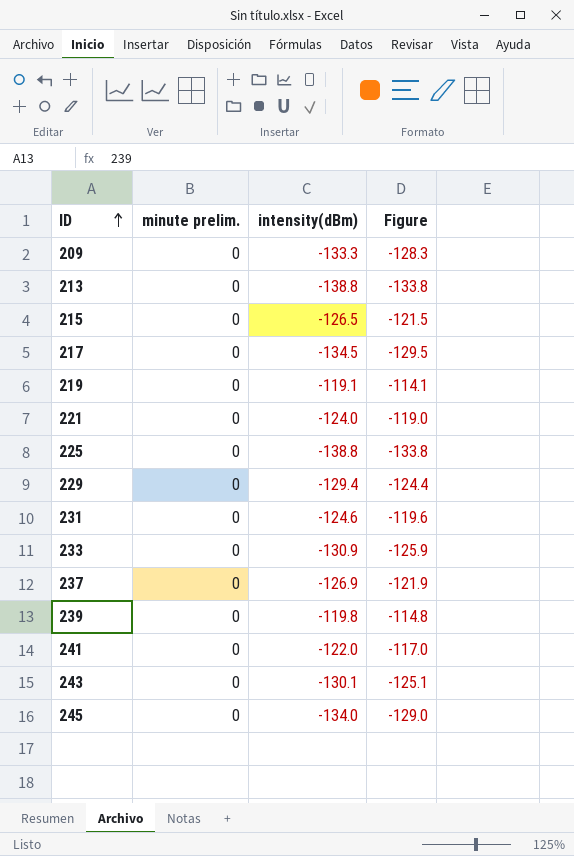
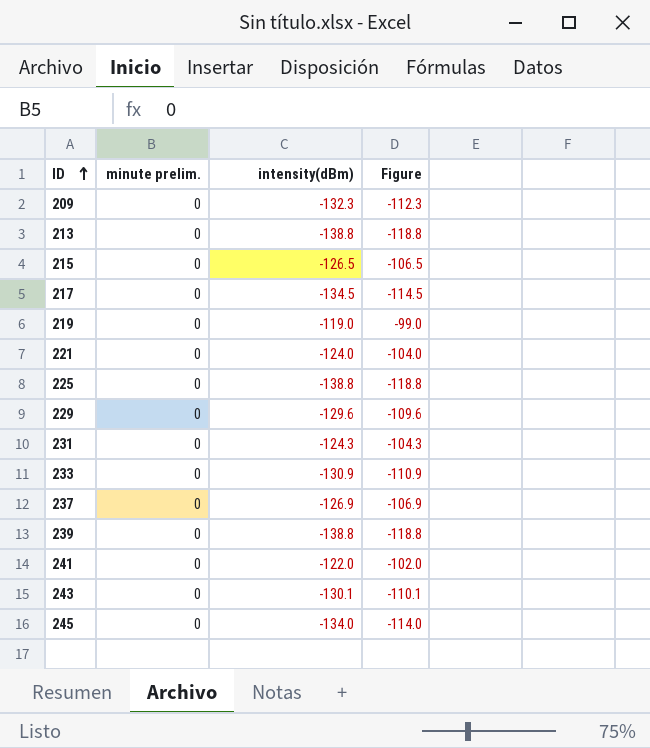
column Figure | formula: [intensity(dBm)] + 5 -> [intensity(dBm)] + 20
209 | intensity(dBm): -133.3 -> -132.3
219 | intensity(dBm): -119.1 -> -119.0
229 | intensity(dBm): -129.4 -> -129.6
231 | intensity(dBm): -124.6 -> -124.3
239 | intensity(dBm): -119.8 -> -138.8

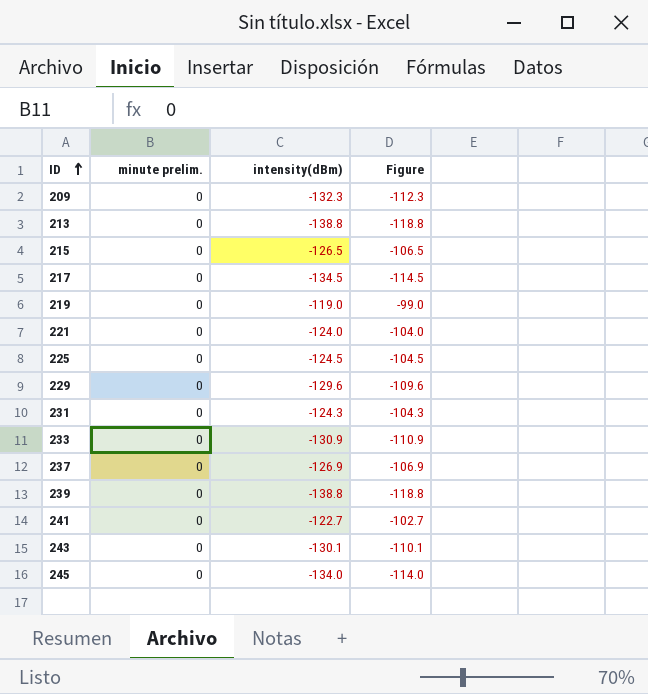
225 | intensity(dBm): -138.8 -> -124.5
225 | Figure: -118.8 -> -104.5
241 | intensity(dBm): -122.0 -> -122.7
241 | Figure: -102.0 -> -102.7

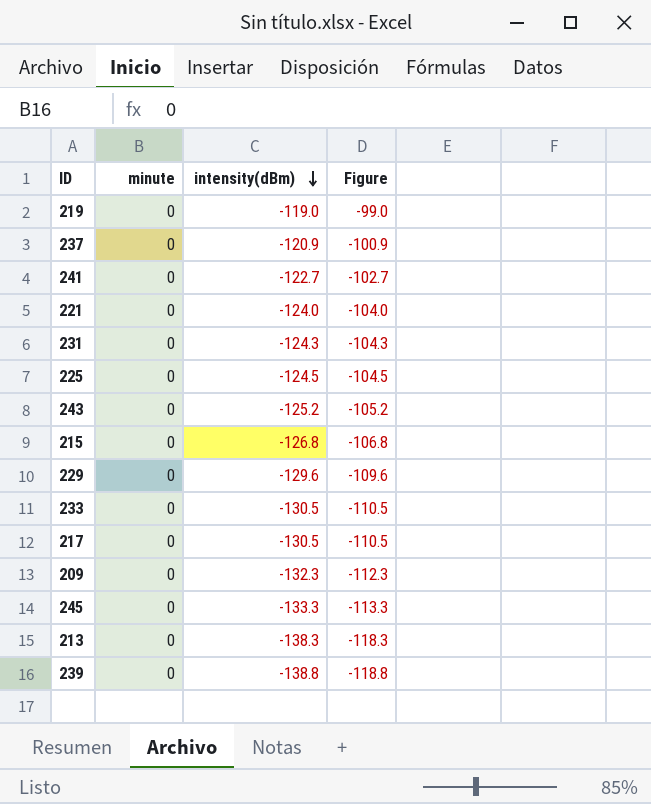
row order: ID ascending -> intensity(dBm) descending
column name: minute prelim. -> minute
237 | intensity(dBm): -126.9 -> -120.9
237 | Figure: -106.9 -> -100.9
243 | intensity(dBm): -130.1 -> -125.2
243 | Figure: -110.1 -> -105.2
215 | intensity(dBm): -126.5 -> -126.8
215 | Figure: -106.5 -> -106.8
233 | intensity(dBm): -130.9 -> -130.5
233 | Figure: -110.9 -> -110.5
217 | intensity(dBm): -134.5 -> -130.5
217 | Figure: -114.5 -> -110.5
245 | intensity(dBm): -134.0 -> -133.3
245 | Figure: -114.0 -> -113.3
213 | intensity(dBm): -138.8 -> -138.3
213 | Figure: -118.8 -> -118.3

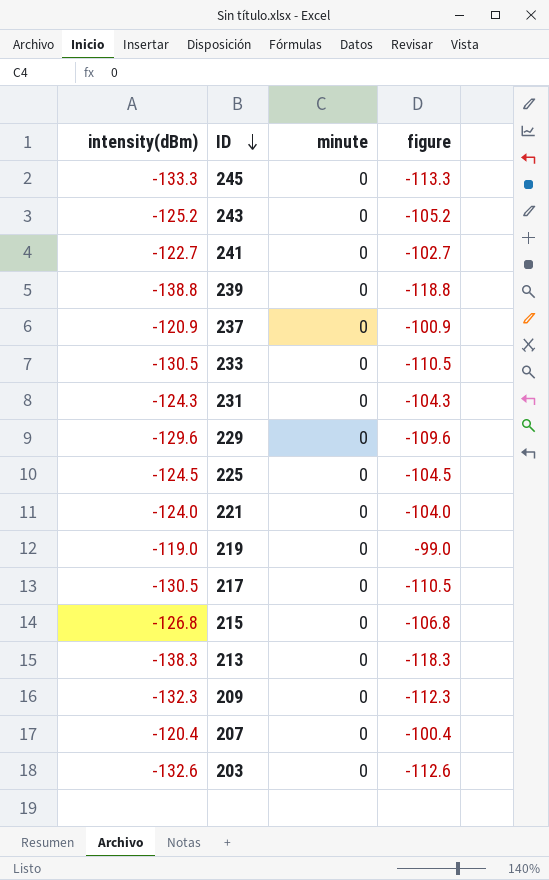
row order: intensity(dBm) descending -> ID descending
column intensity(dBm) | position: 3 -> 1
column name: Figure -> figure
row 207: none -> -120.4 | 0 | -100.4
row 203: none -> -132.6 | 0 | -112.6

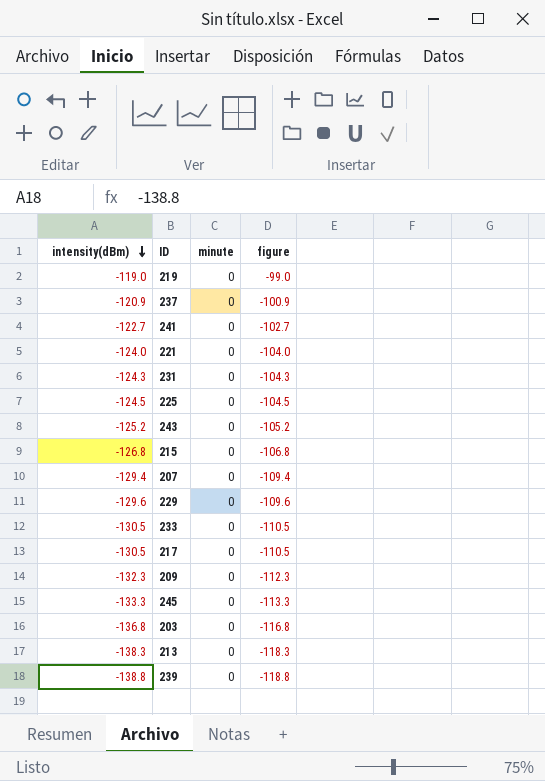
row order: ID descending -> intensity(dBm) descending
207 | intensity(dBm): -120.4 -> -129.4
207 | figure: -100.4 -> -109.4
203 | intensity(dBm): -132.6 -> -136.8
203 | figure: -112.6 -> -116.8

